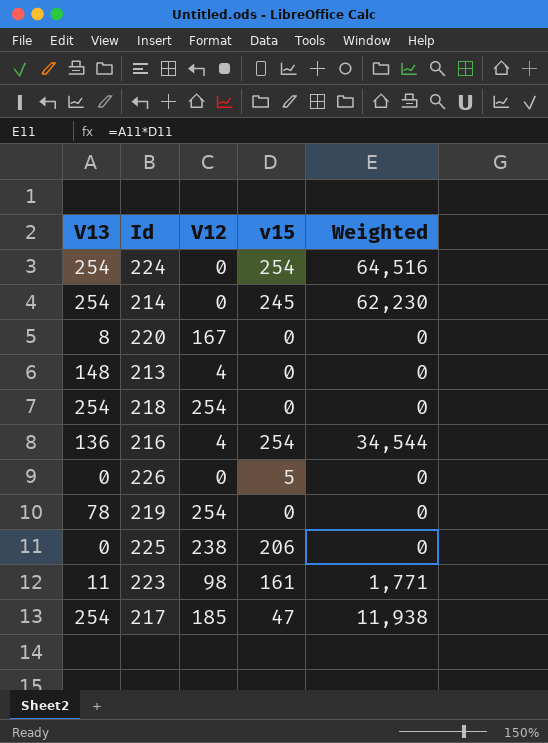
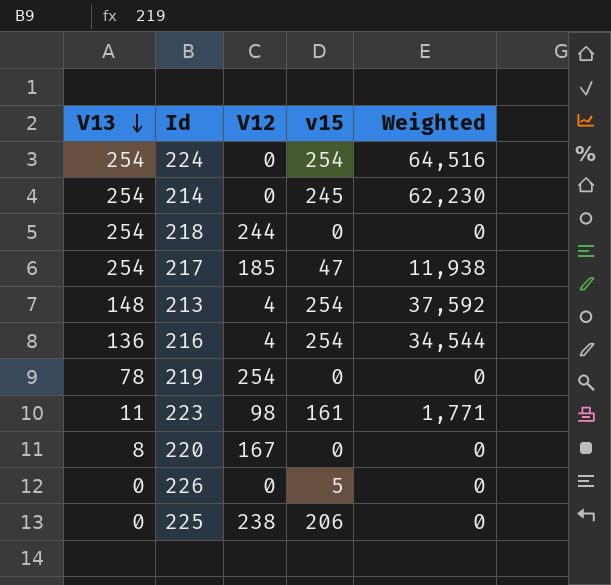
row order: none -> V13 descending
218 | V12: 254 -> 244
213 | v15: 0 -> 254
213 | Weighted: 0 -> 37,592

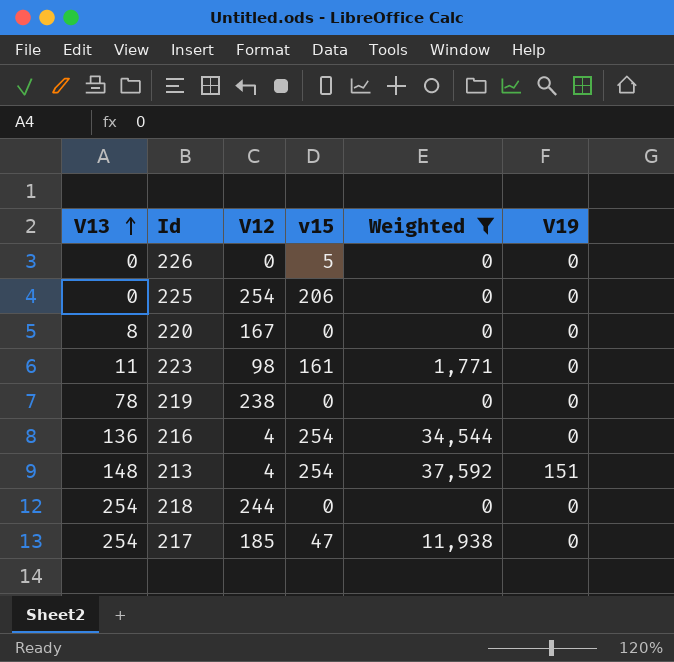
filter: none -> Weighted <= 37,592
row order: V13 descending -> V13 ascending
column V19 | position: none -> 6
225 | V12: 238 -> 254
219 | V12: 254 -> 238

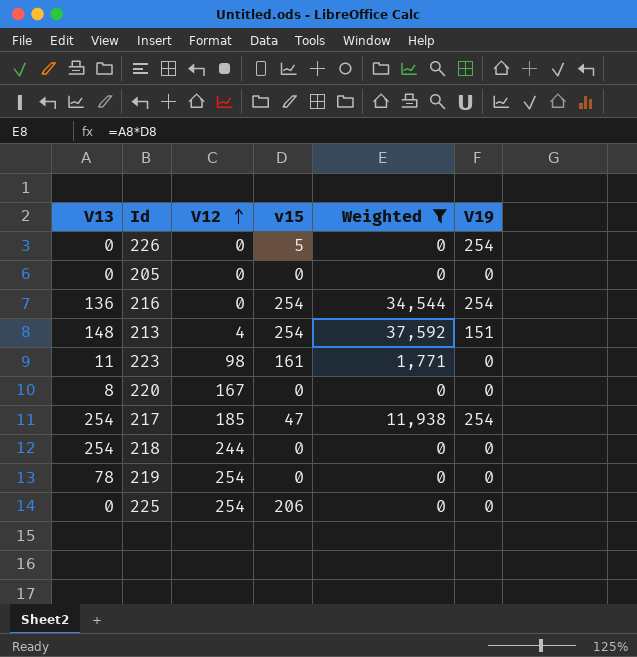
row order: V13 ascending -> V12 ascending
226 | V19: 0 -> 254
row 205: none -> 0 | 0 | 0 | 0 | 0
216 | V12: 4 -> 0
216 | V19: 0 -> 254
217 | V19: 0 -> 254
219 | V12: 238 -> 254

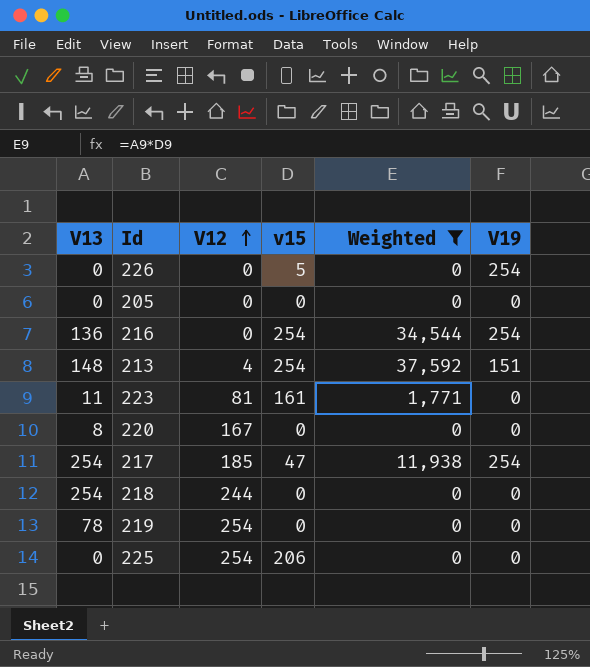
223 | V12: 98 -> 81

